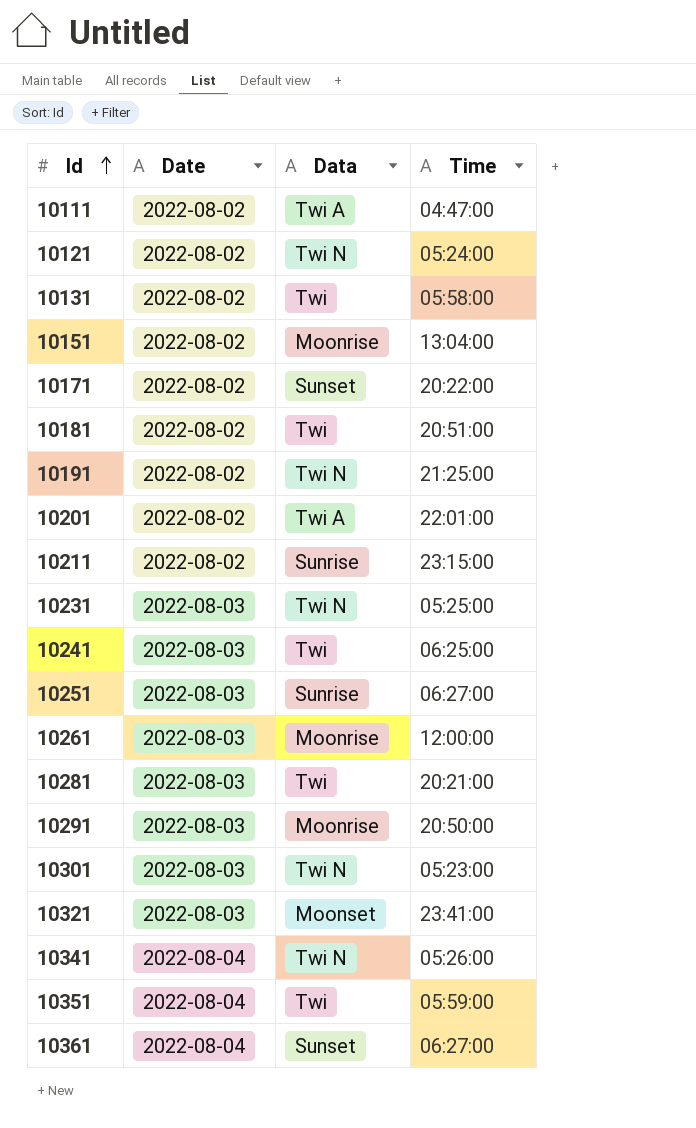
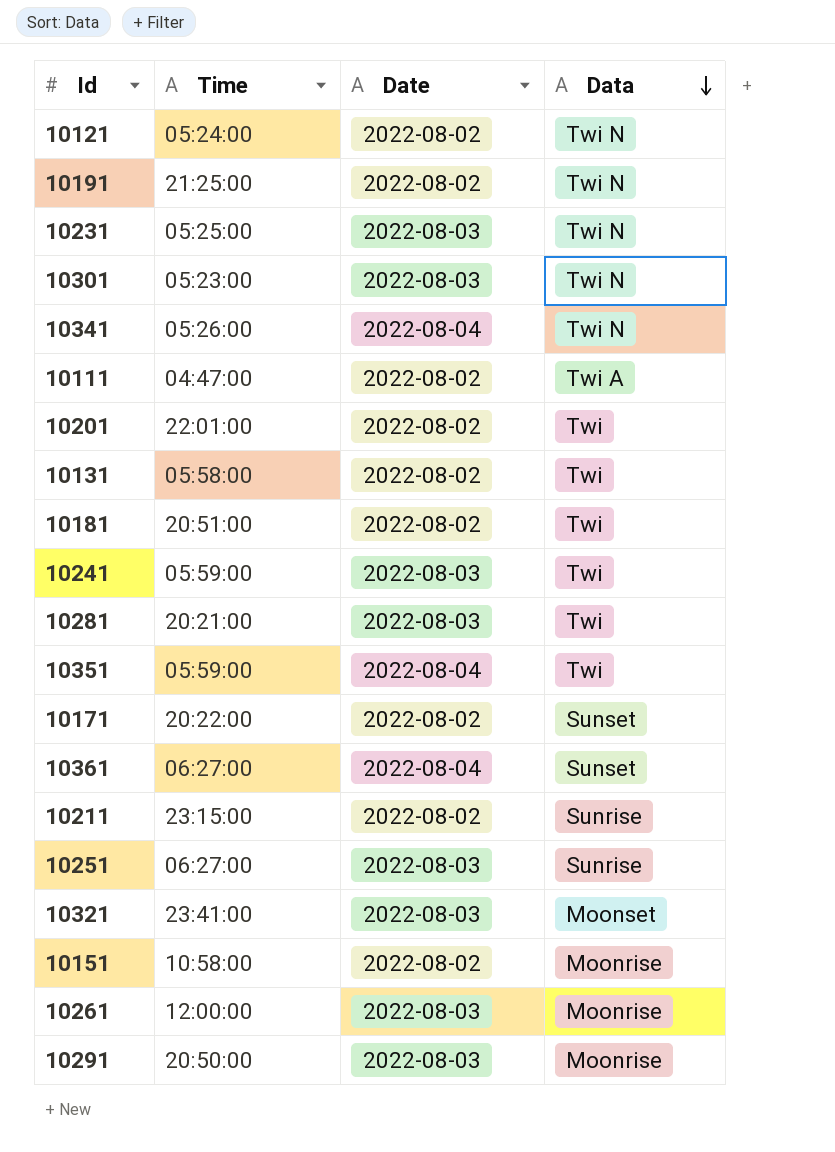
row order: Id ascending -> Data descending
column Time | position: 4 -> 2
10201 | Data: Twi A -> Twi
10241 | Time: 06:25:00 -> 05:59:00
10151 | Time: 13:04:00 -> 10:58:00

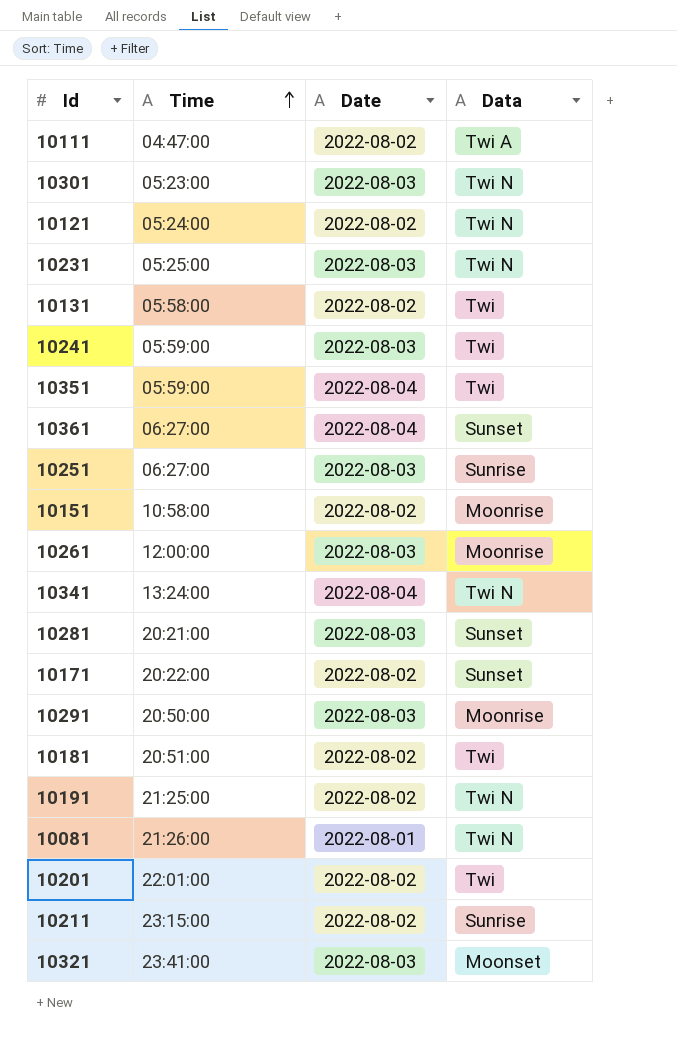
row order: Data descending -> Time ascending
10341 | Time: 05:26:00 -> 13:24:00
10281 | Data: Twi -> Sunset
row 10081: none -> 21:26:00 | 2022-08-01 | Twi N

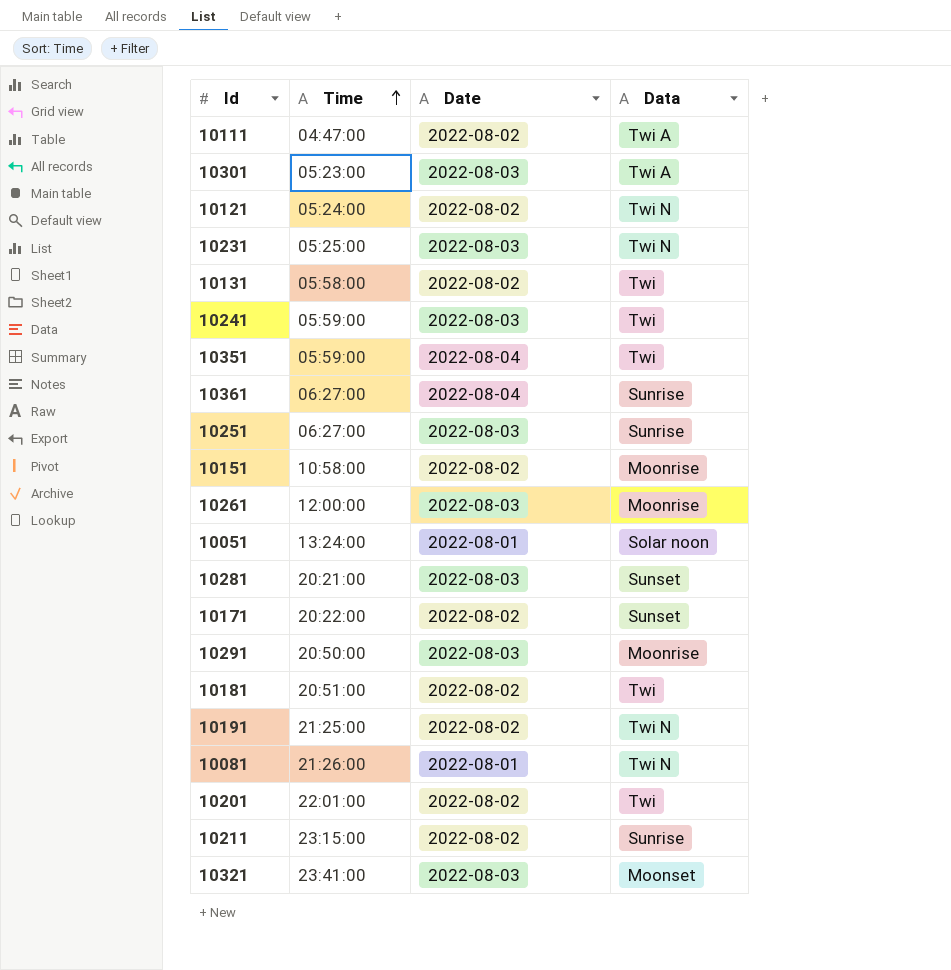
row 10341: 13:24:00 | 2022-08-04 | Twi N -> none
10301 | Data: Twi N -> Twi A
10361 | Data: Sunset -> Sunrise
row 10051: none -> 13:24:00 | 2022-08-01 | Solar noon

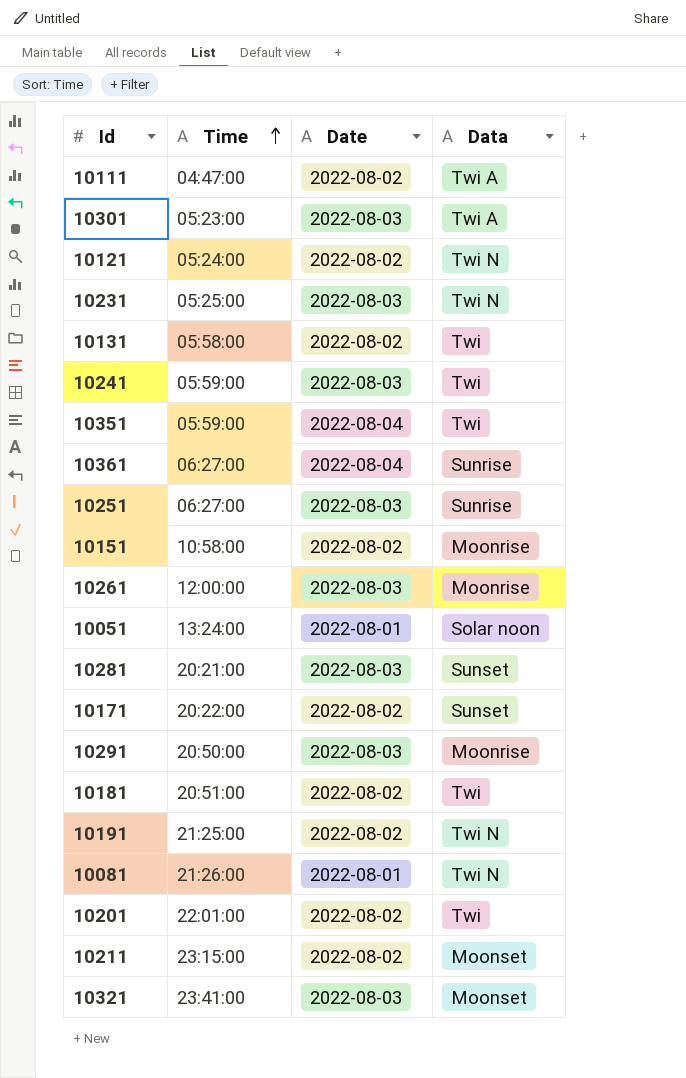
10211 | Data: Sunrise -> Moonset

